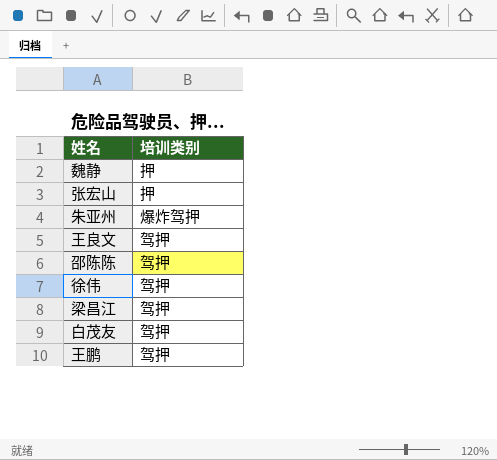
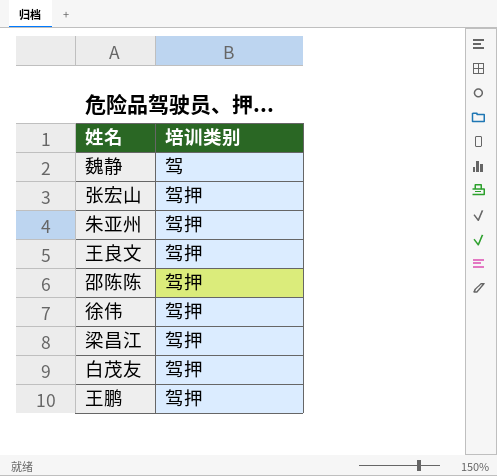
魏静 | 培训类别: 押 -> 驾
张宏山 | 培训类别: 押 -> 驾押
朱亚州 | 培训类别: 爆炸驾押 -> 驾押

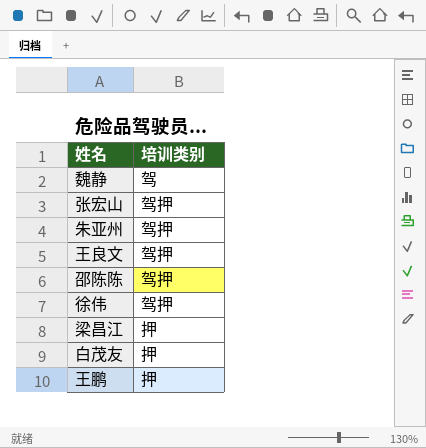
梁昌江 | 培训类别: 驾押 -> 押
白茂友 | 培训类别: 驾押 -> 押
王鹏 | 培训类别: 驾押 -> 押

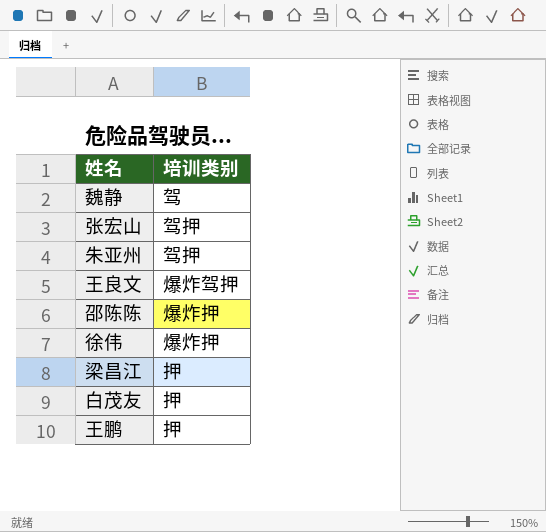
王良文 | 培训类别: 驾押 -> 爆炸驾押
邵陈陈 | 培训类别: 驾押 -> 爆炸押
徐伟 | 培训类别: 驾押 -> 爆炸押

